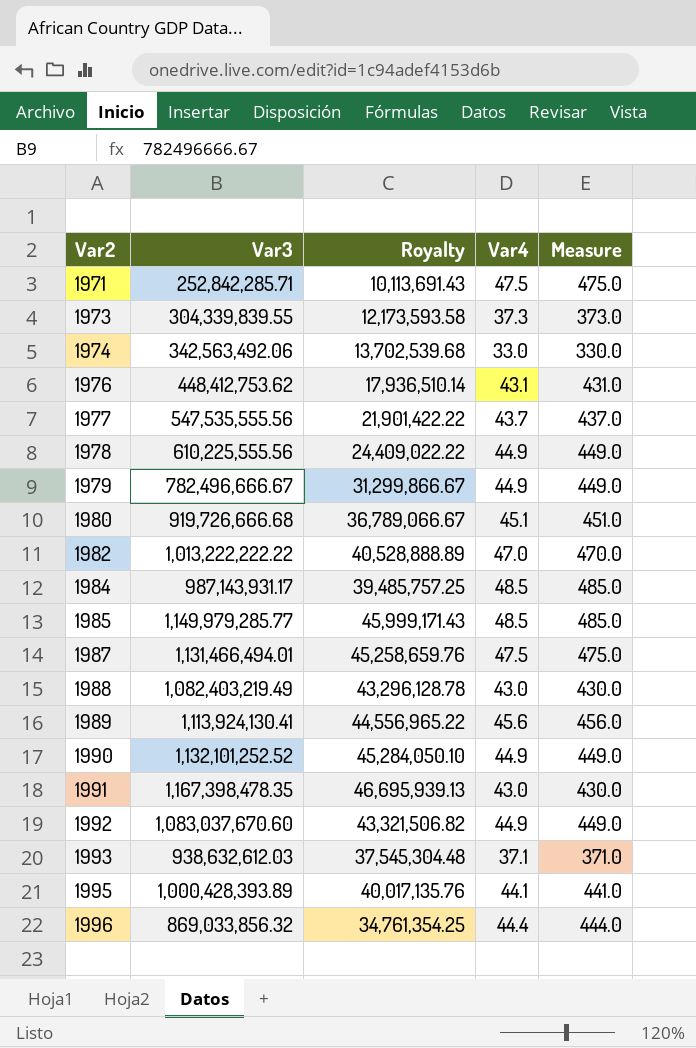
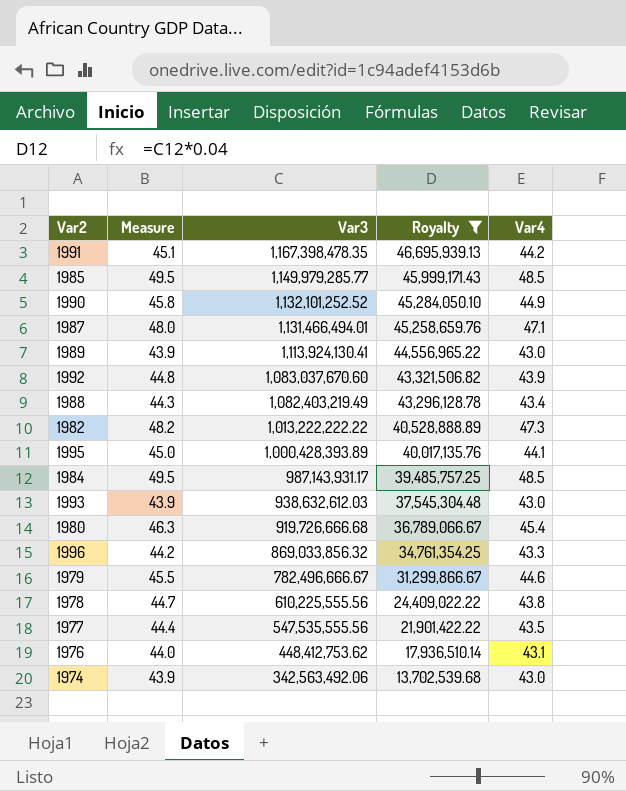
filter: none -> Royalty >= 13,702,539.68
row order: Var2 ascending -> Var3 descending
column Measure | formula: [Var4] * 10 -> [Var4] * 1.02
column Measure | position: 5 -> 2
1991 | Var4: 43.0 -> 44.2
1987 | Var4: 47.5 -> 47.1
1989 | Var4: 45.6 -> 43.0
1992 | Var4: 44.9 -> 43.9
1988 | Var4: 43.0 -> 43.4
1982 | Var4: 47.0 -> 47.3
1993 | Var4: 37.1 -> 43.0
1980 | Var4: 45.1 -> 45.4
1996 | Var4: 44.4 -> 43.3
1979 | Var4: 44.9 -> 44.6
1978 | Var4: 44.9 -> 43.8
1977 | Var4: 43.7 -> 43.5
1974 | Var4: 33.0 -> 43.0

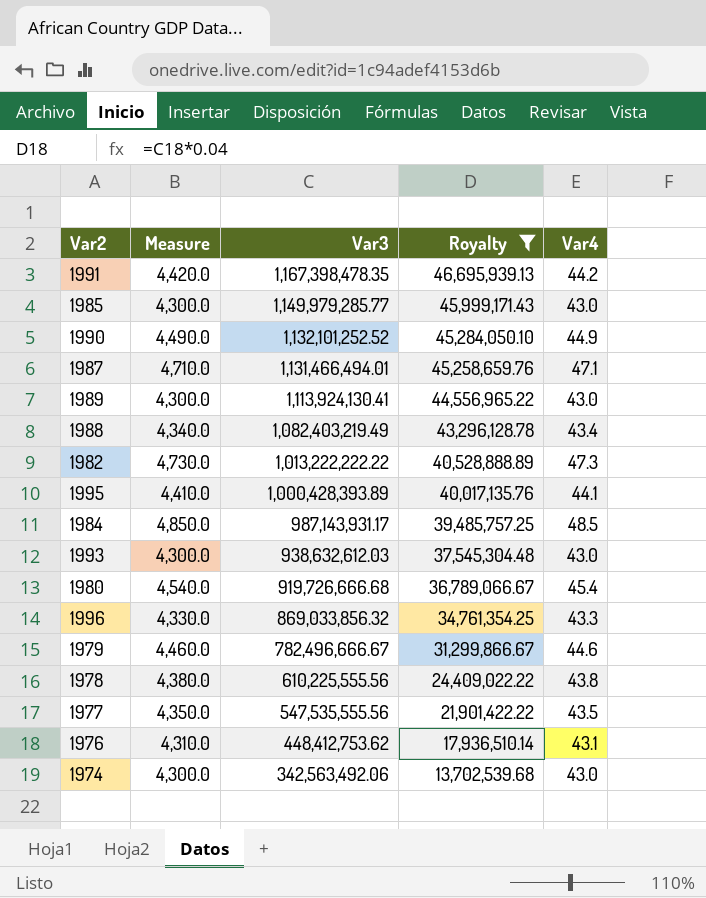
column Measure | formula: [Var4] * 1.02 -> [Var4] * 100
row 1992: 44.8 | 1,083,037,670.60 | 43,321,506.82 | 43.9 -> none
1985 | Var4: 48.5 -> 43.0

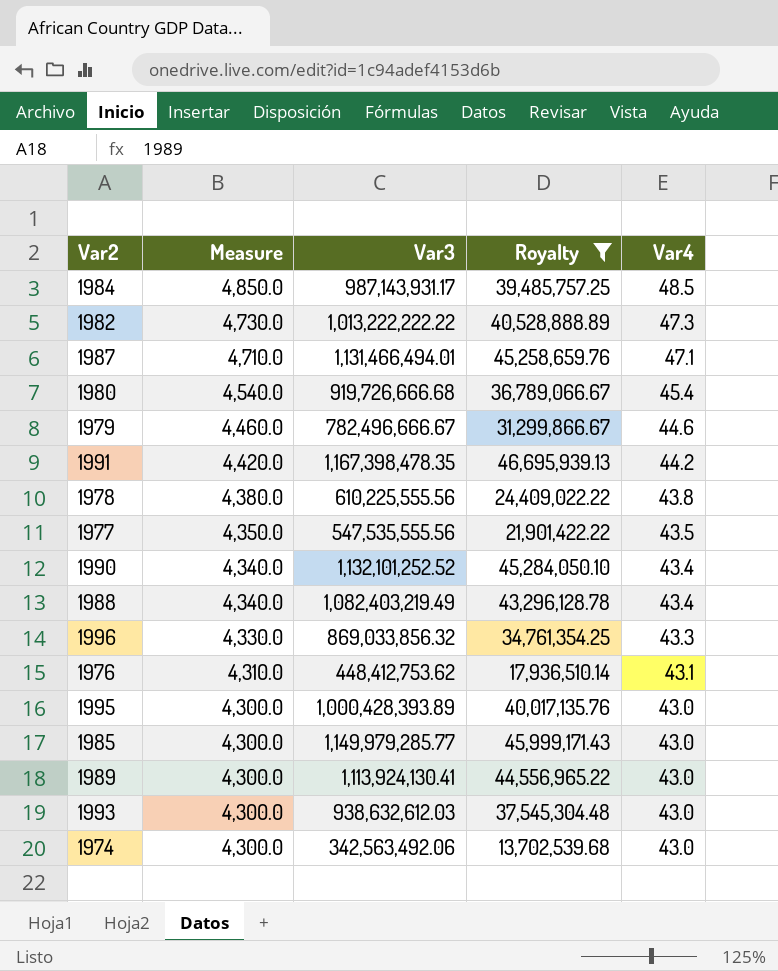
row order: Var3 descending -> Measure descending
1990 | Measure: 4,490.0 -> 4,340.0
1990 | Var4: 44.9 -> 43.4
1995 | Measure: 4,410.0 -> 4,300.0
1995 | Var4: 44.1 -> 43.0

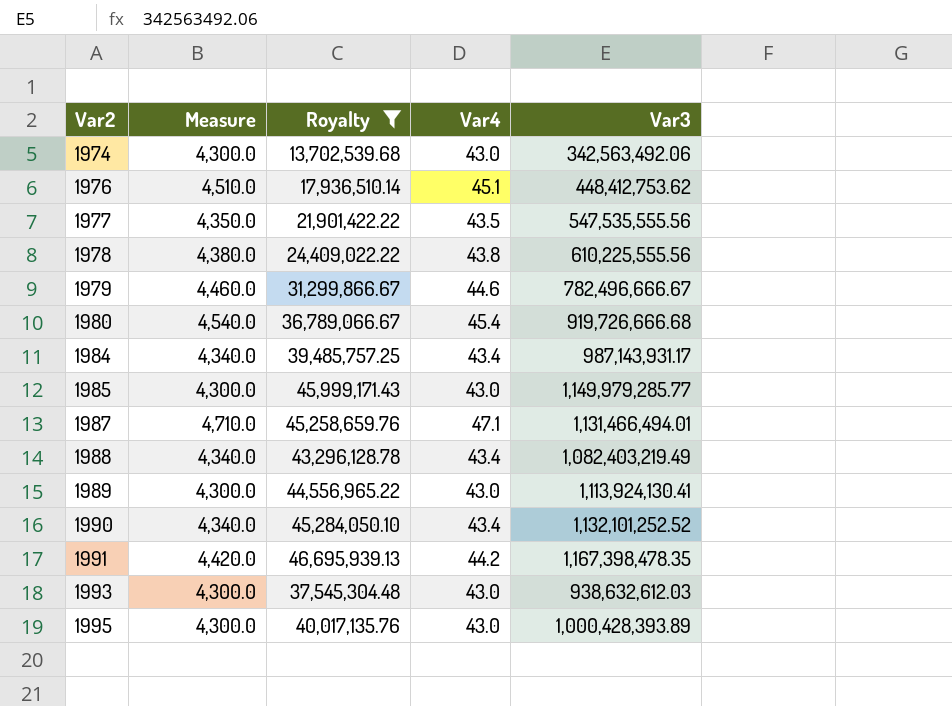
row order: Measure descending -> Var2 ascending
column Var3 | position: 3 -> 5
row 1982: 4,730.0 | 1,013,222,222.22 | 40,528,888.89 | 47.3 -> none
row 1996: 4,330.0 | 869,033,856.32 | 34,761,354.25 | 43.3 -> none
1976 | Measure: 4,310.0 -> 4,510.0
1976 | Var4: 43.1 -> 45.1
1984 | Measure: 4,850.0 -> 4,340.0
1984 | Var4: 48.5 -> 43.4

